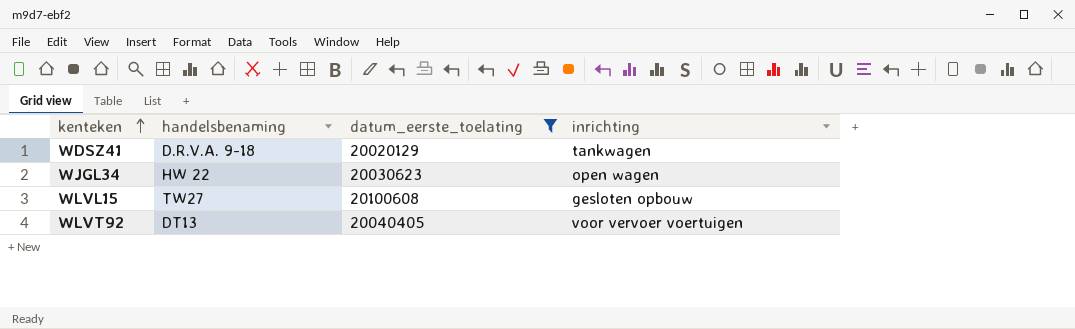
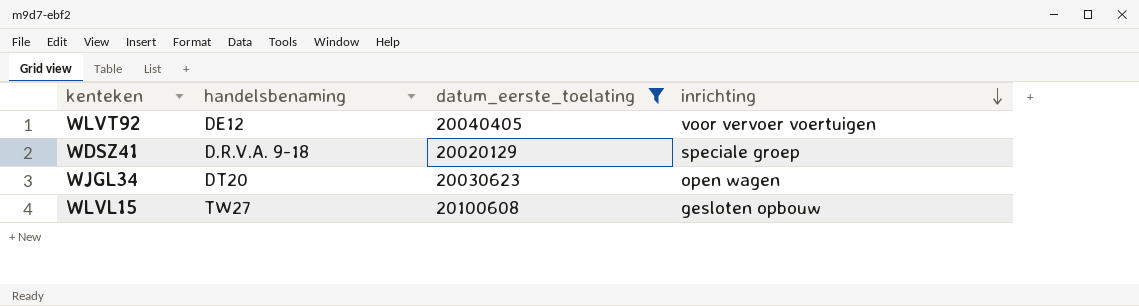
row order: kenteken ascending -> inrichting descending
WLVT92 | handelsbenaming: DT13 -> DE12
WDSZ41 | inrichting: tankwagen -> speciale groep
WJGL34 | handelsbenaming: HW 22 -> DT20

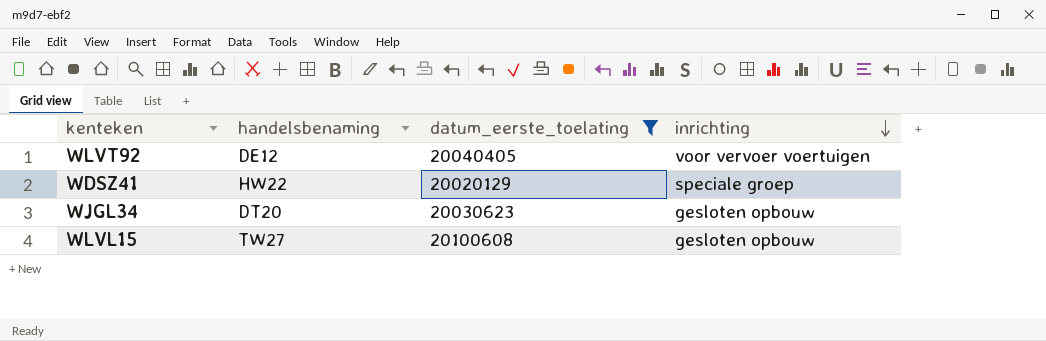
WDSZ41 | handelsbenaming: D.R.V.A. 9-18 -> HW22
WJGL34 | inrichting: open wagen -> gesloten opbouw

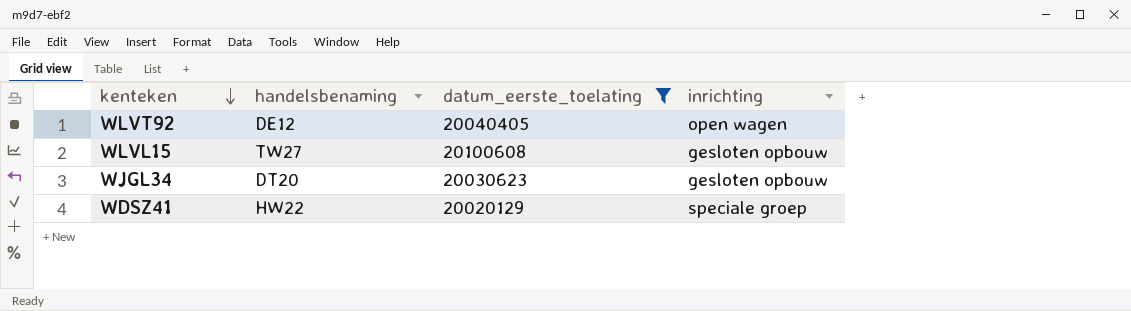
row order: inrichting descending -> kenteken descending
WLVT92 | inrichting: voor vervoer voertuigen -> open wagen

